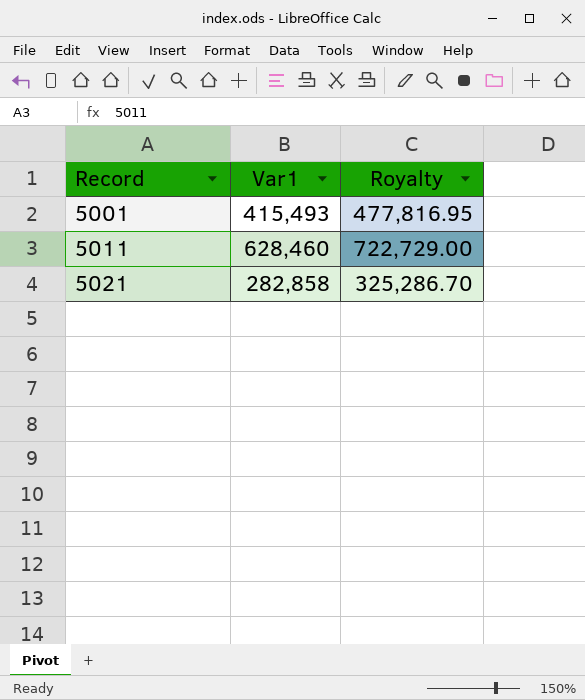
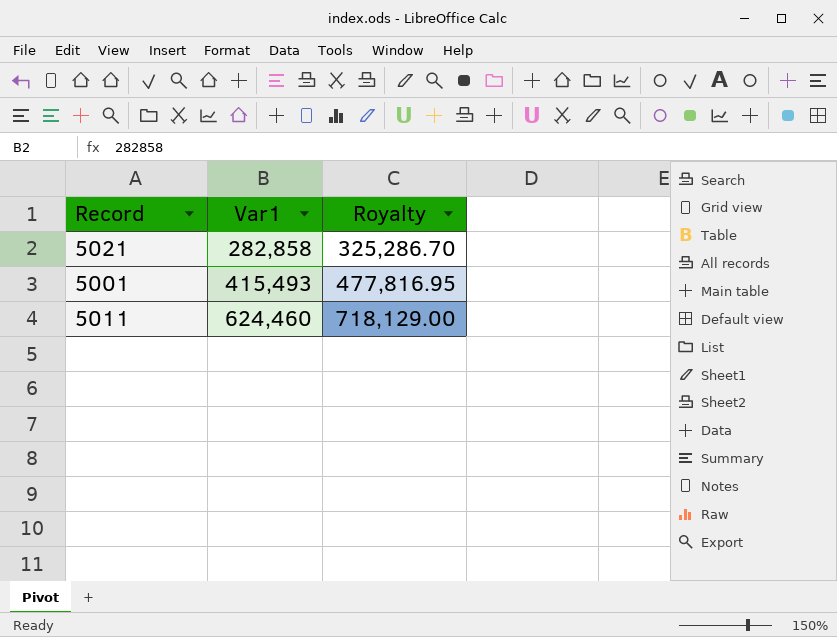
row order: Record ascending -> Var1 ascending
5011 | Var1: 628,460 -> 624,460
5011 | Royalty: 722,729.00 -> 718,129.00

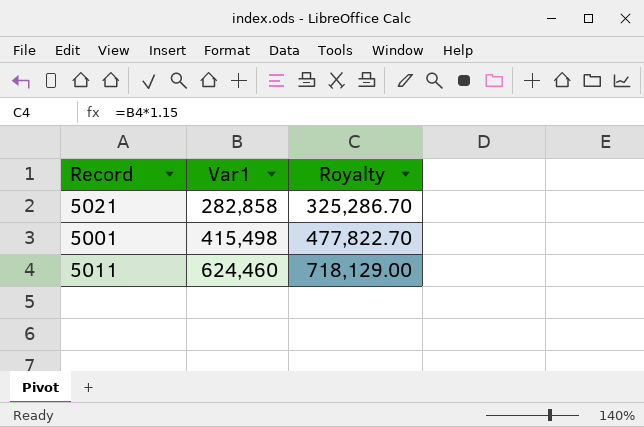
5001 | Var1: 415,493 -> 415,498
5001 | Royalty: 477,816.95 -> 477,822.70

